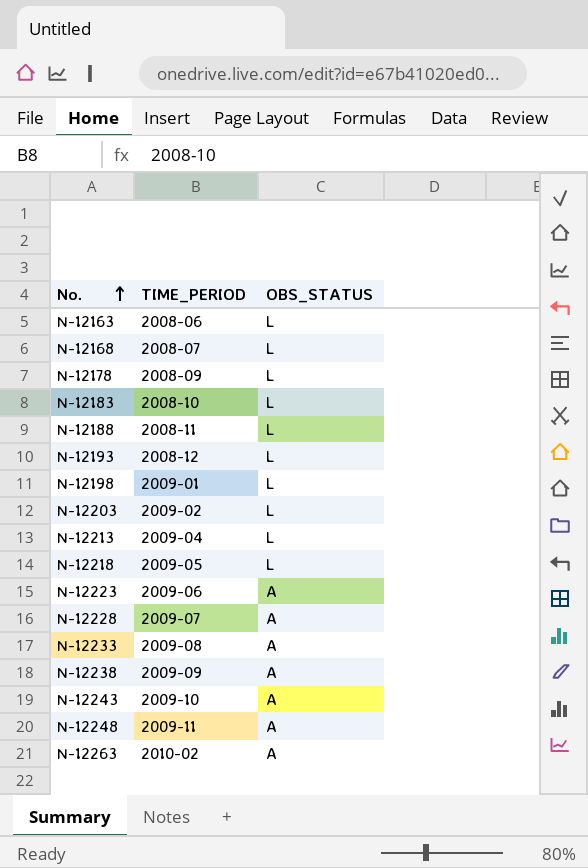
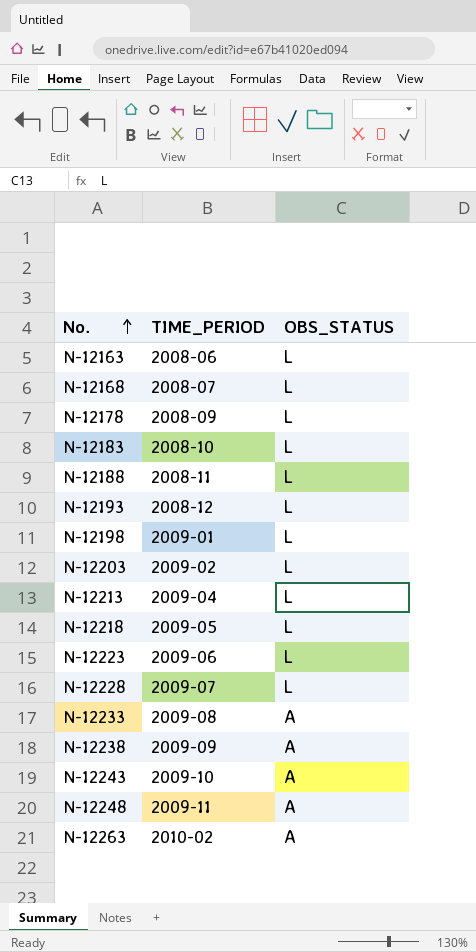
N-12223 | OBS_STATUS: A -> L
N-12228 | OBS_STATUS: A -> L

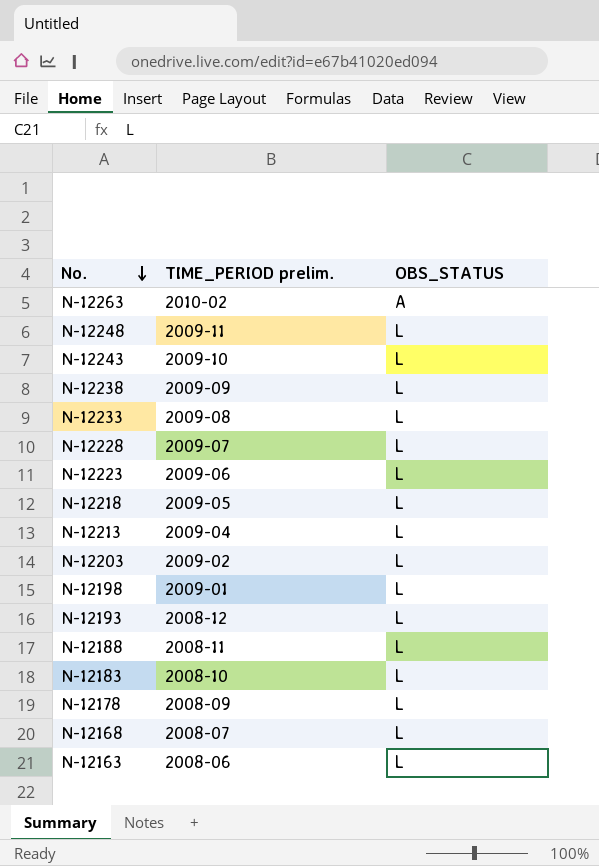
row order: No. ascending -> No. descending
column name: TIME_PERIOD -> TIME_PERIOD prelim.
N-12248 | OBS_STATUS: A -> L
N-12243 | OBS_STATUS: A -> L
N-12238 | OBS_STATUS: A -> L
N-12233 | OBS_STATUS: A -> L

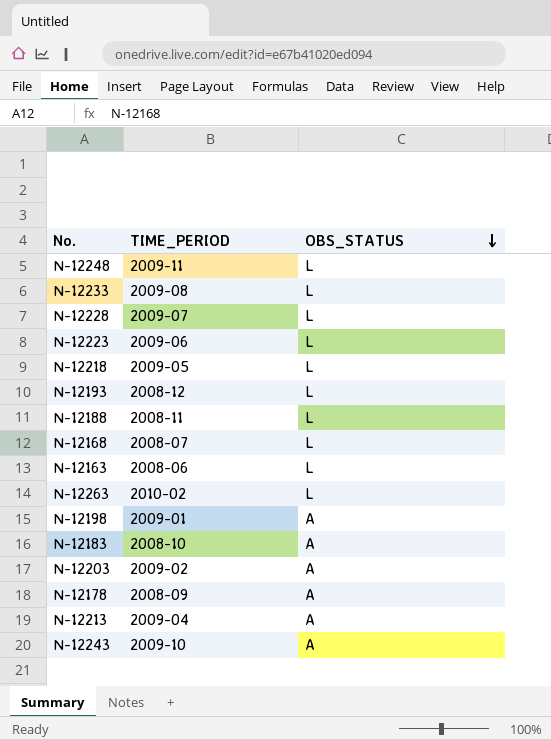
row order: No. descending -> OBS_STATUS descending
column name: TIME_PERIOD prelim. -> TIME_PERIOD
row N-12238: 2009-09 | L -> none
N-12263 | OBS_STATUS: A -> L
N-12198 | OBS_STATUS: L -> A
N-12183 | OBS_STATUS: L -> A
N-12203 | OBS_STATUS: L -> A
N-12178 | OBS_STATUS: L -> A
N-12213 | OBS_STATUS: L -> A
N-12243 | OBS_STATUS: L -> A

